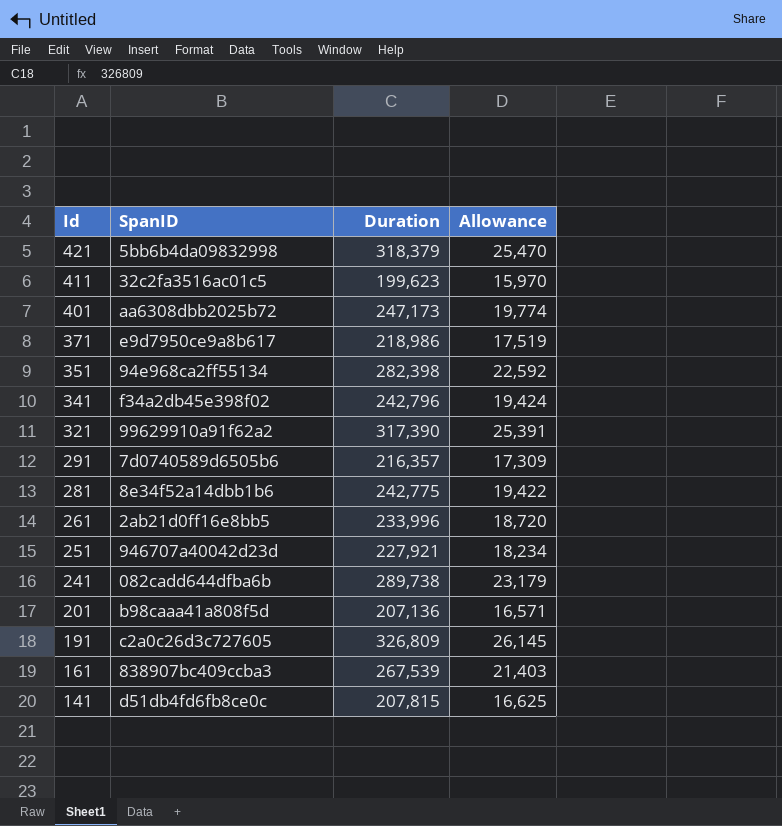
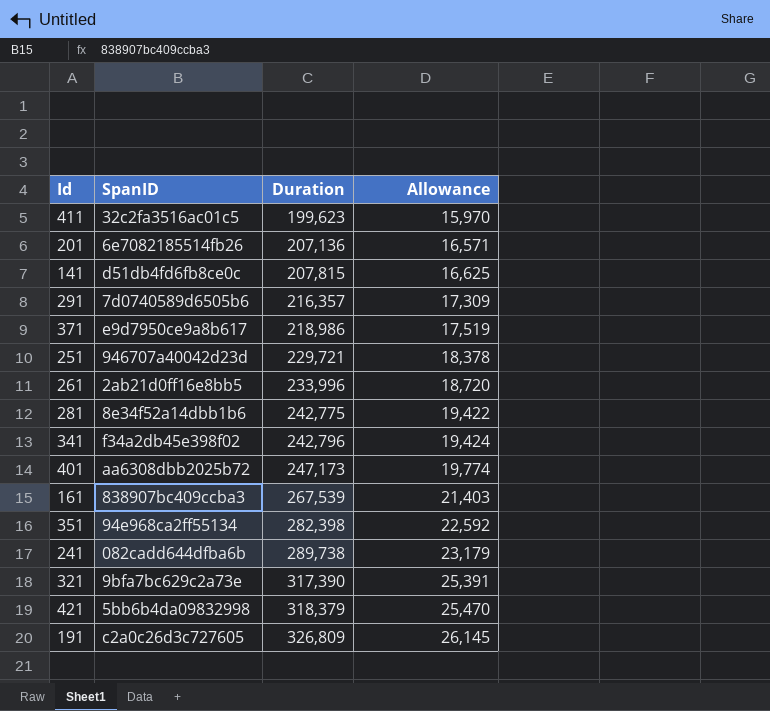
row order: Id descending -> Duration ascending
201 | SpanID: b98caaa41a808f5d -> 6e7082185514fb26
251 | Duration: 227,921 -> 229,721
251 | Allowance: 18,234 -> 18,378
321 | SpanID: 99629910a91f62a2 -> 9bfa7bc629c2a73e

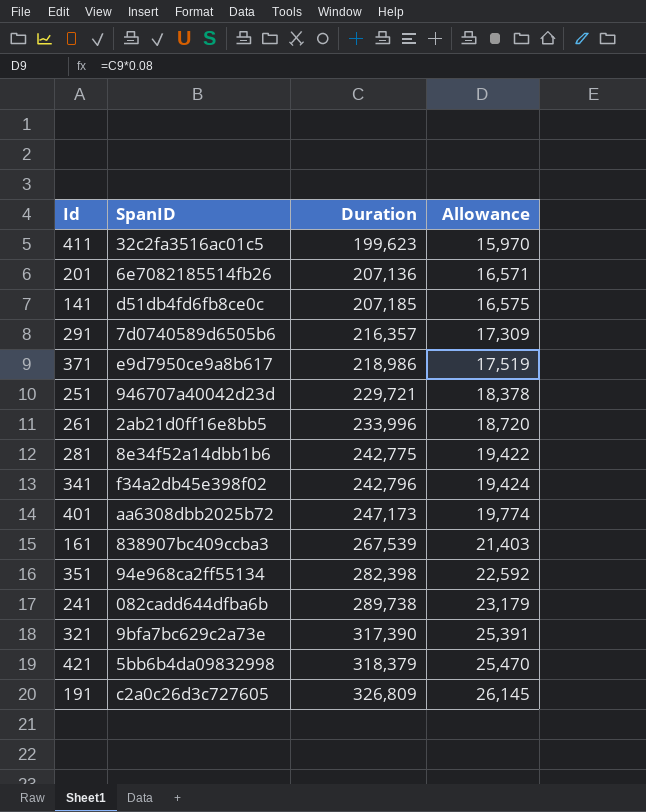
141 | Duration: 207,815 -> 207,185
141 | Allowance: 16,625 -> 16,575

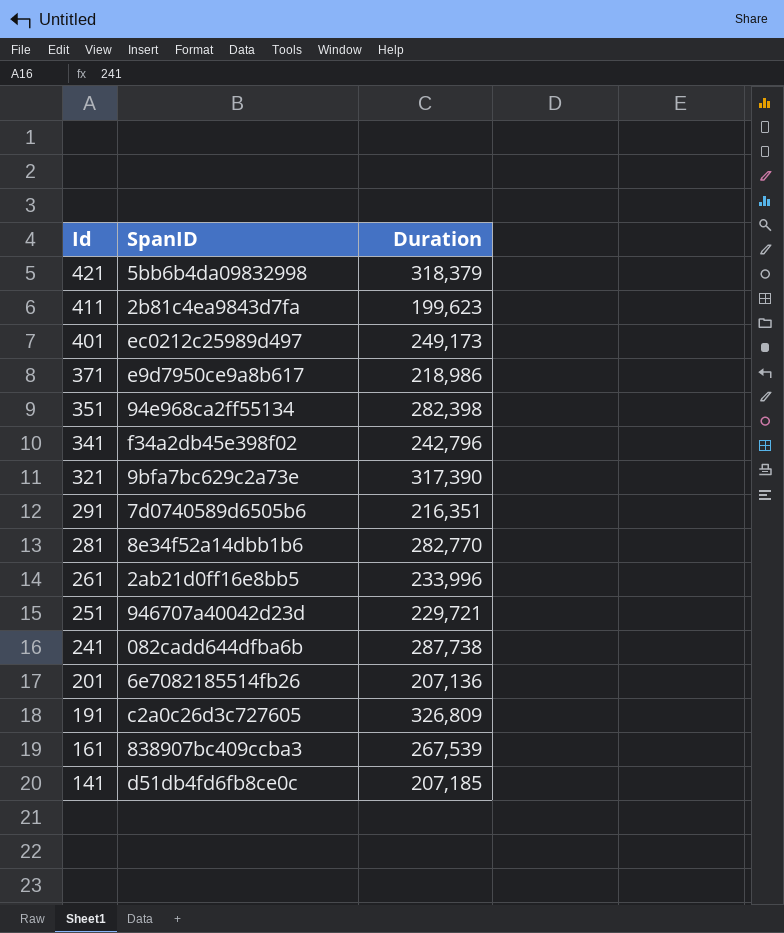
row order: Duration ascending -> Id descending
column Allowance | formula: [Duration] * 0.08 -> none
411 | SpanID: 32c2fa3516ac01c5 -> 2b81c4ea9843d7fa
401 | SpanID: aa6308dbb2025b72 -> ec0212c25989d497
401 | Duration: 247,173 -> 249,173
291 | Duration: 216,357 -> 216,351
281 | Duration: 242,775 -> 282,770
241 | Duration: 289,738 -> 287,738

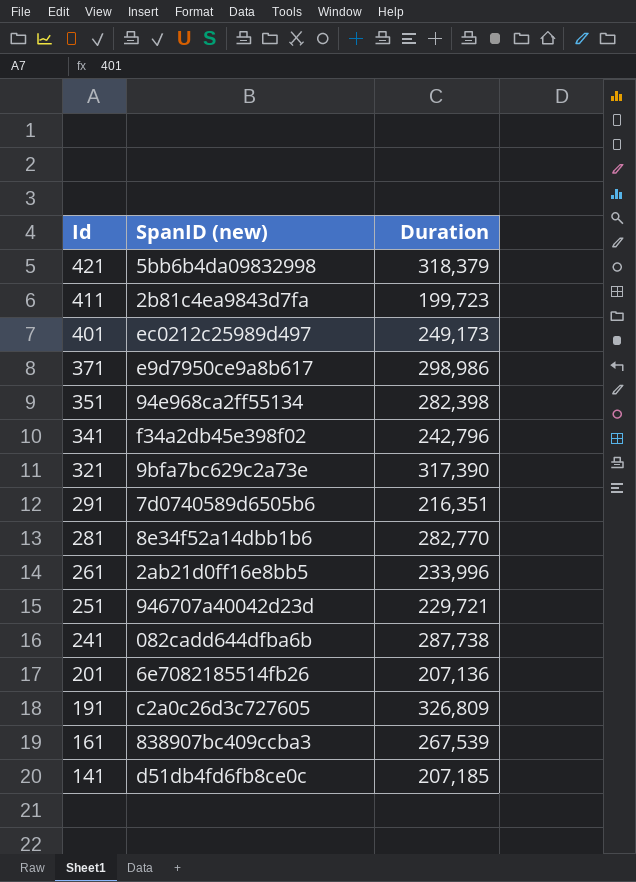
column name: SpanID -> SpanID (new)
411 | Duration: 199,623 -> 199,723
371 | Duration: 218,986 -> 298,986

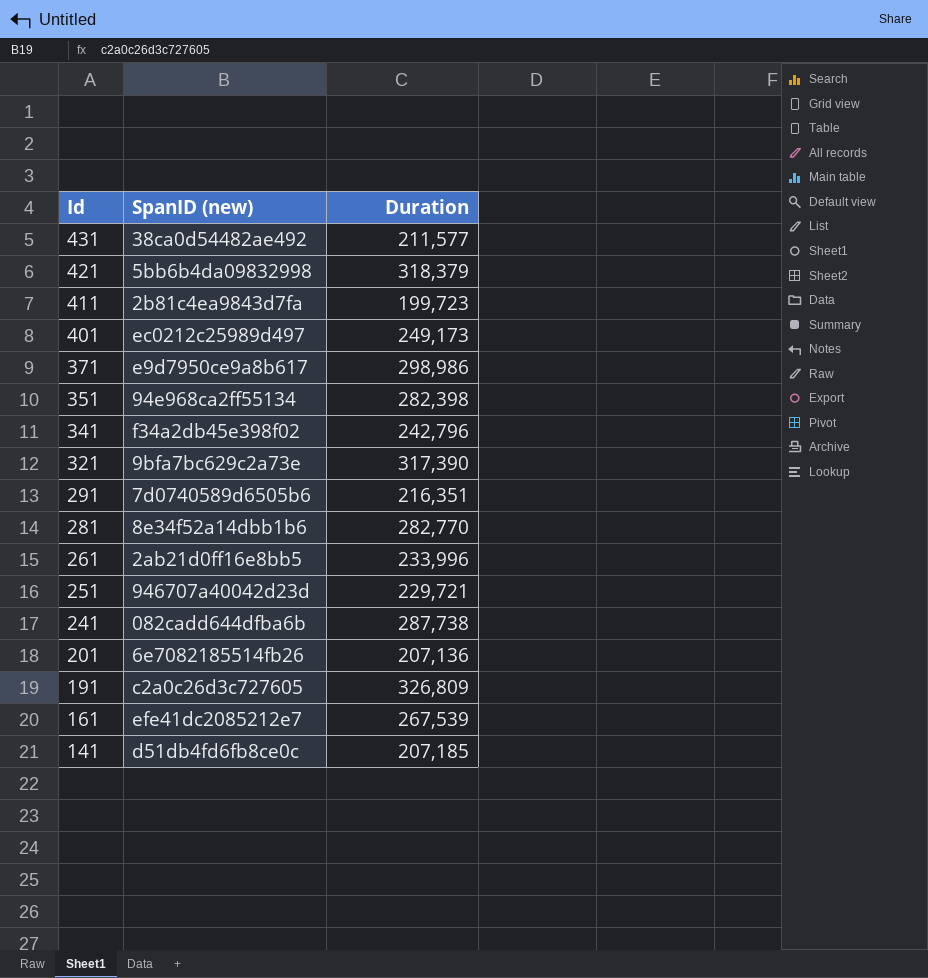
row 431: none -> 38ca0d54482ae492 | 211,577
161 | SpanID (new): 838907bc409ccba3 -> efe41dc2085212e7

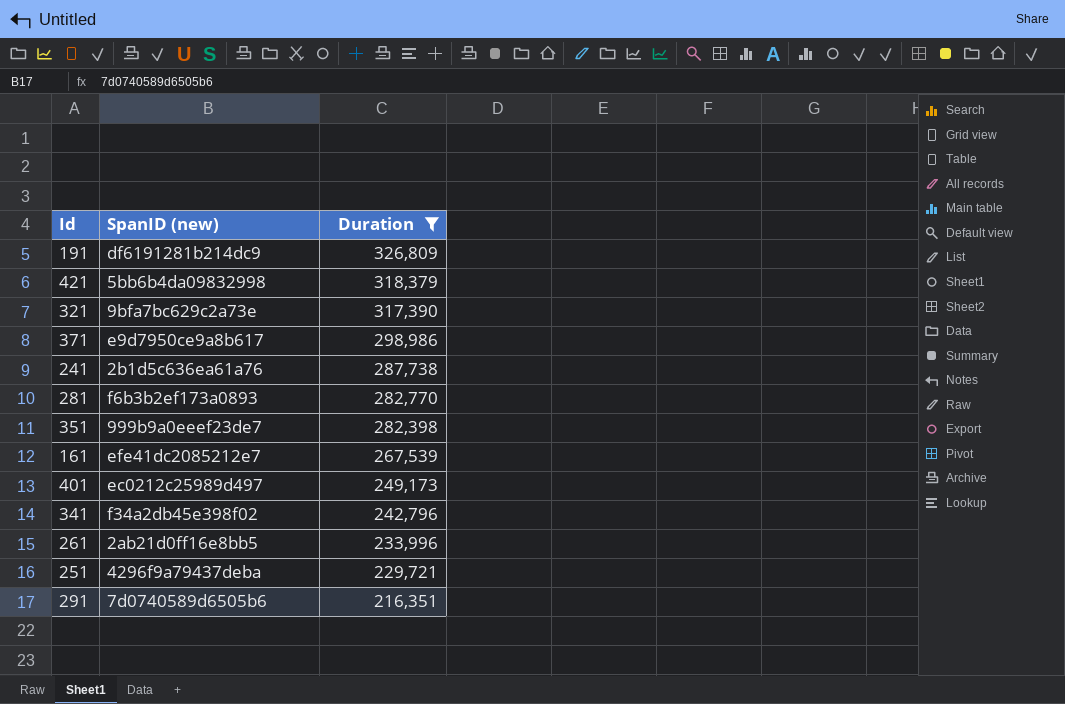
filter: none -> Duration >= 216,351
row order: Id descending -> Duration descending
191 | SpanID (new): c2a0c26d3c727605 -> df6191281b214dc9
241 | SpanID (new): 082cadd644dfba6b -> 2b1d5c636ea61a76
281 | SpanID (new): 8e34f52a14dbb1b6 -> f6b3b2ef173a0893
351 | SpanID (new): 94e968ca2ff55134 -> 999b9a0eeef23de7
251 | SpanID (new): 946707a40042d23d -> 4296f9a79437deba

